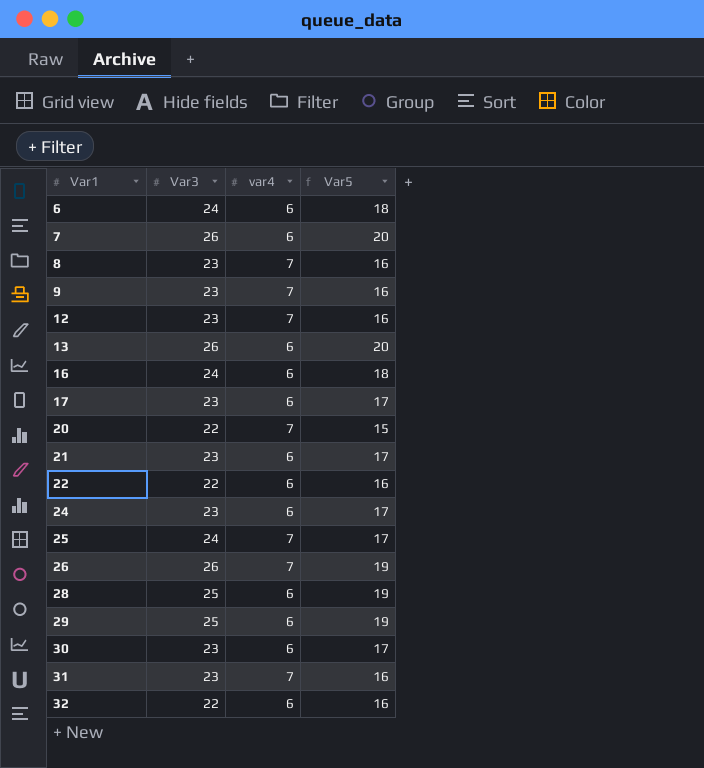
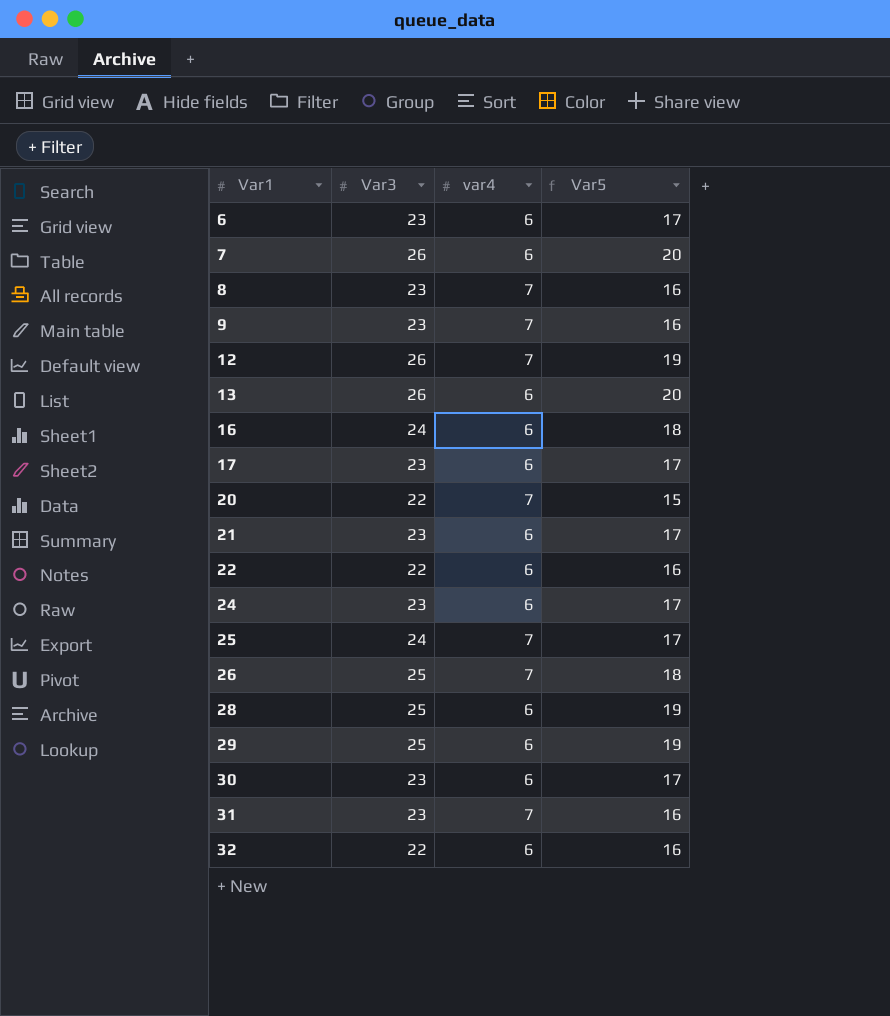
6 | Var3: 24 -> 23
6 | Var5: 18 -> 17
12 | Var3: 23 -> 26
12 | Var5: 16 -> 19
26 | Var3: 26 -> 25
26 | Var5: 19 -> 18

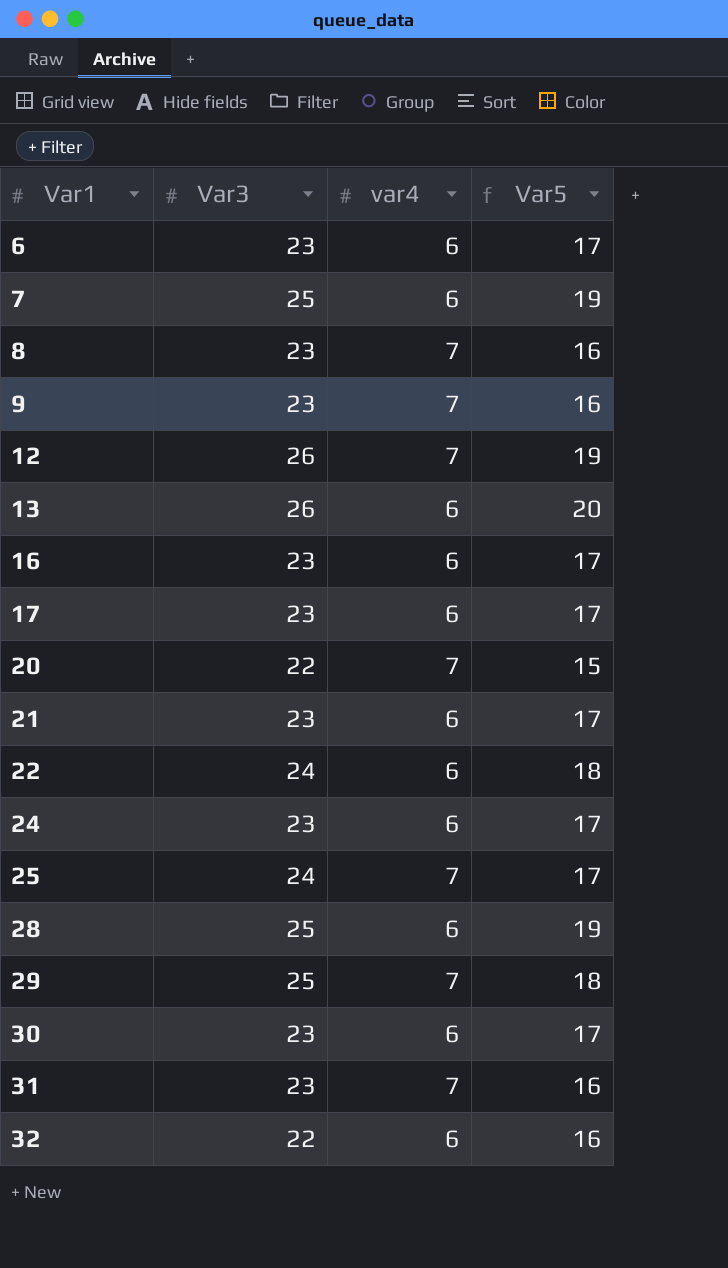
row 26: 25 | 7 | 18 -> none
7 | Var3: 26 -> 25
7 | Var5: 20 -> 19
16 | Var3: 24 -> 23
16 | Var5: 18 -> 17
22 | Var3: 22 -> 24
22 | Var5: 16 -> 18
29 | var4: 6 -> 7
29 | Var5: 19 -> 18

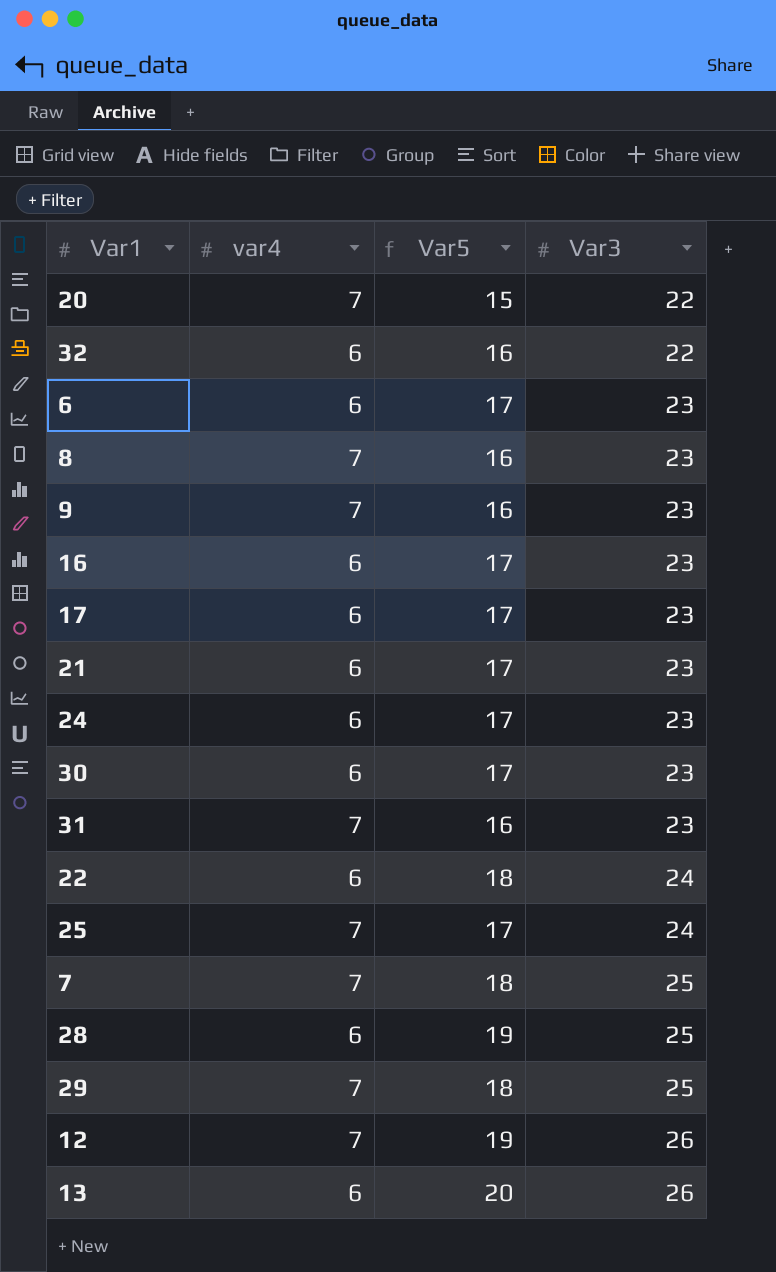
row order: Var1 ascending -> Var3 ascending
column Var3 | position: 2 -> 4
7 | var4: 6 -> 7
7 | Var5: 19 -> 18

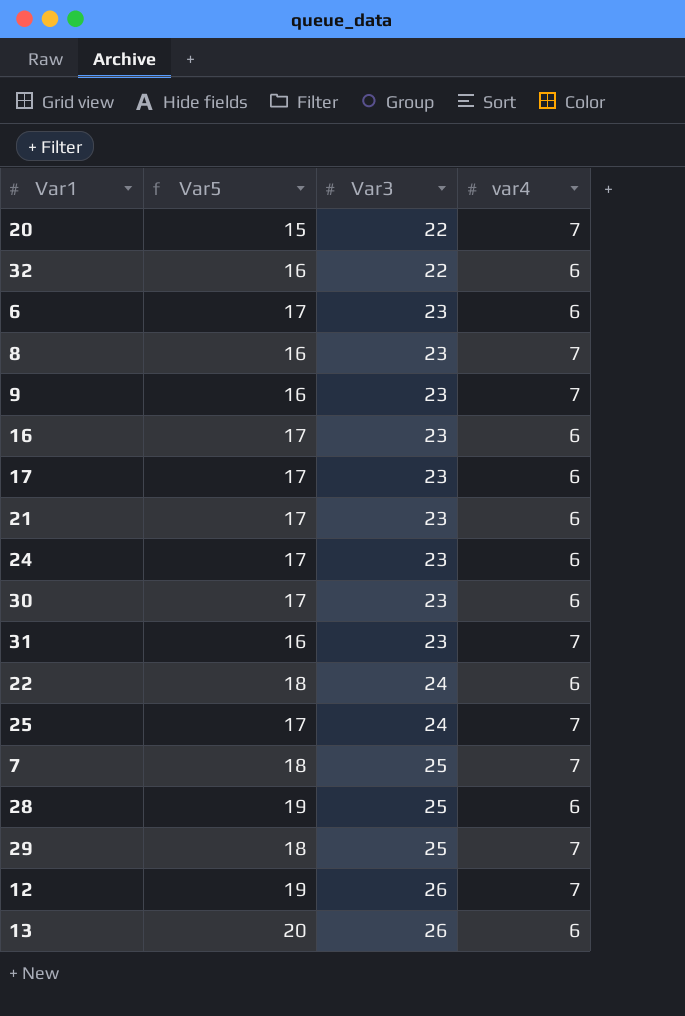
column var4 | position: 2 -> 4

